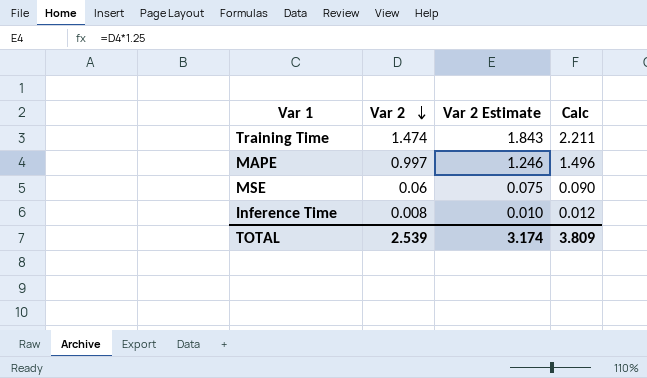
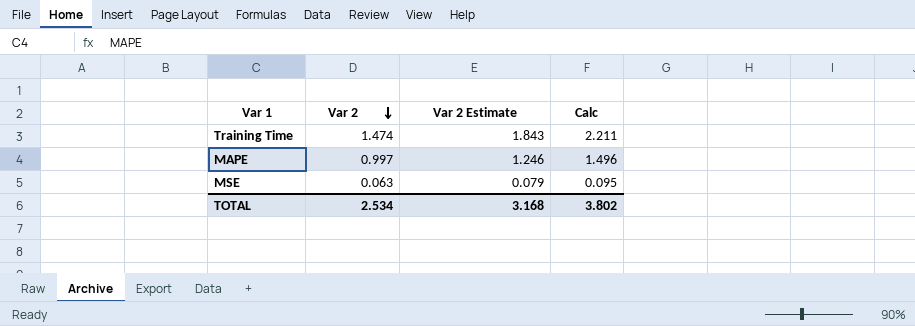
row Inference Time: 0.008 | 0.010 | 0.012 -> none
MSE | Var 2: 0.06 -> 0.063
MSE | Var 2 Estimate: 0.075 -> 0.079
MSE | Calc: 0.090 -> 0.095
TOTAL | Var 2: 2.539 -> 2.534
TOTAL | Var 2 Estimate: 3.174 -> 3.168
TOTAL | Calc: 3.809 -> 3.802

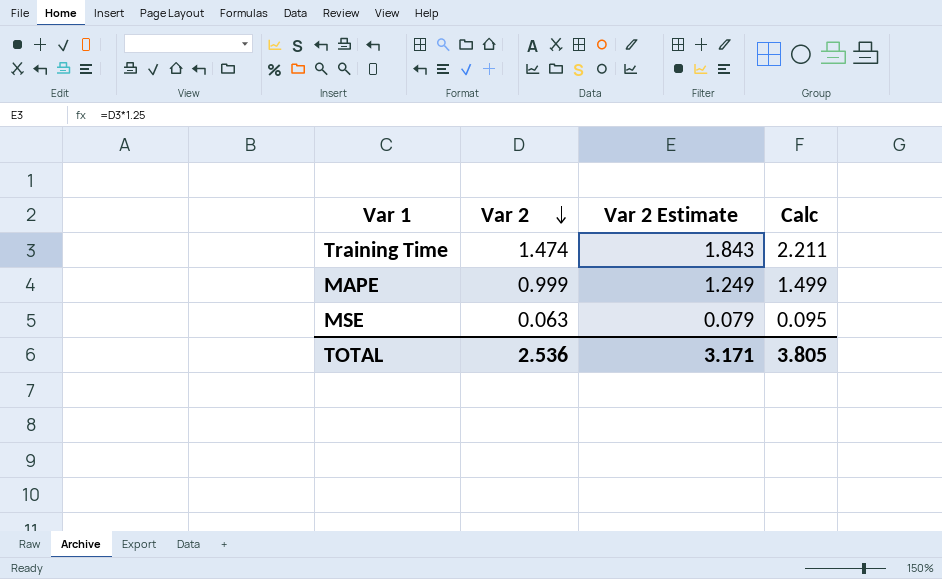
MAPE | Var 2: 0.997 -> 0.999
MAPE | Var 2 Estimate: 1.246 -> 1.249
MAPE | Calc: 1.496 -> 1.499
TOTAL | Var 2: 2.534 -> 2.536
TOTAL | Var 2 Estimate: 3.168 -> 3.171
TOTAL | Calc: 3.802 -> 3.805

